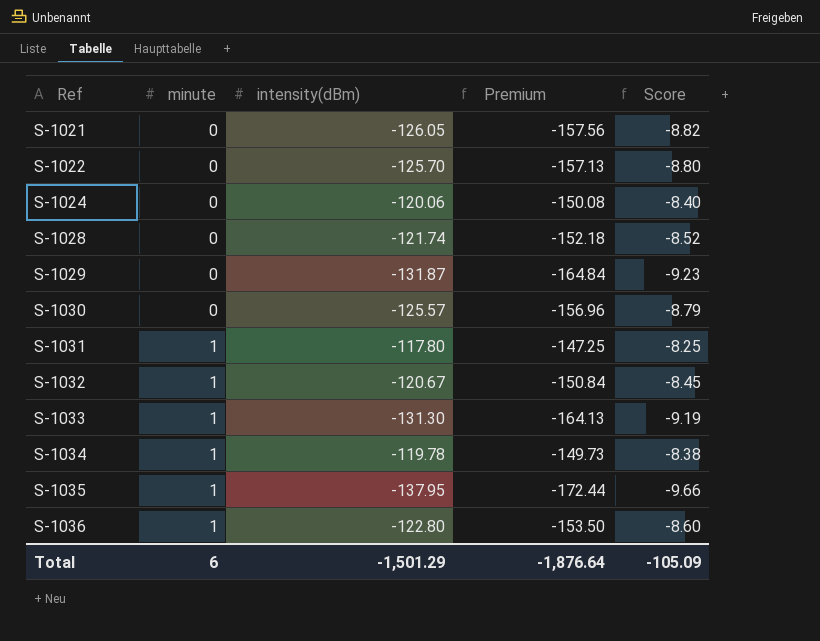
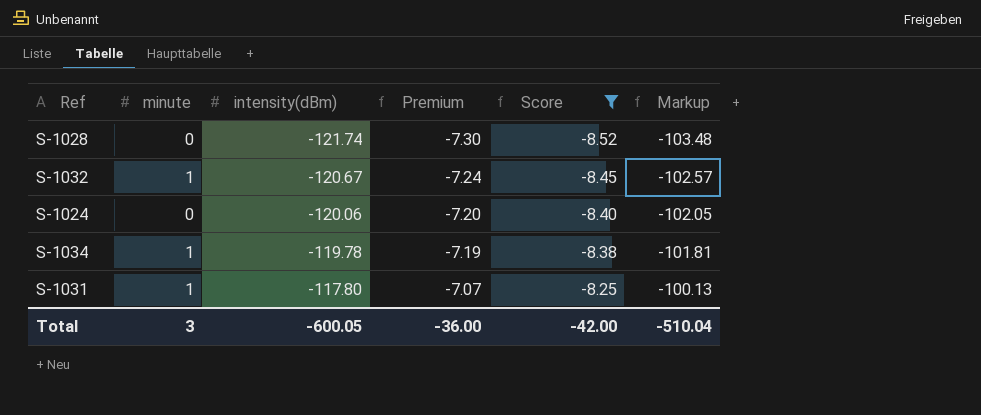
filter: none -> Score >= -8.52
row order: Ref ascending -> intensity(dBm) ascending
column Premium | formula: [intensity(dBm)] * 1.25 -> [intensity(dBm)] * 0.06
column Markup | formula: none -> [intensity(dBm)] * 0.85
Total | minute: 6 -> 3
Total | intensity(dBm): -1,501.29 -> -600.05
Total | Premium: -1,876.64 -> -36.00
Total | Score: -105.09 -> -42.00

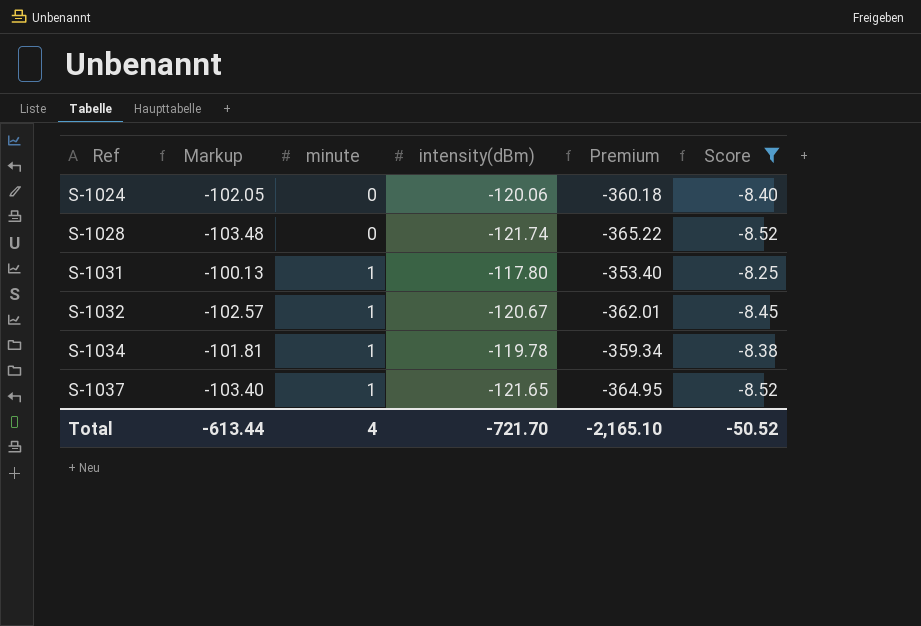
row order: intensity(dBm) ascending -> Ref ascending
column Markup | position: 6 -> 2
column Premium | formula: [intensity(dBm)] * 0.06 -> [intensity(dBm)] * 3
row S-1037: none -> -103.40 | 1 | -121.65 | -364.95 | -8.52
Total | Markup: -510.04 -> -613.44
Total | minute: 3 -> 4
Total | intensity(dBm): -600.05 -> -721.70
Total | Premium: -36.00 -> -2,165.10
Total | Score: -42.00 -> -50.52

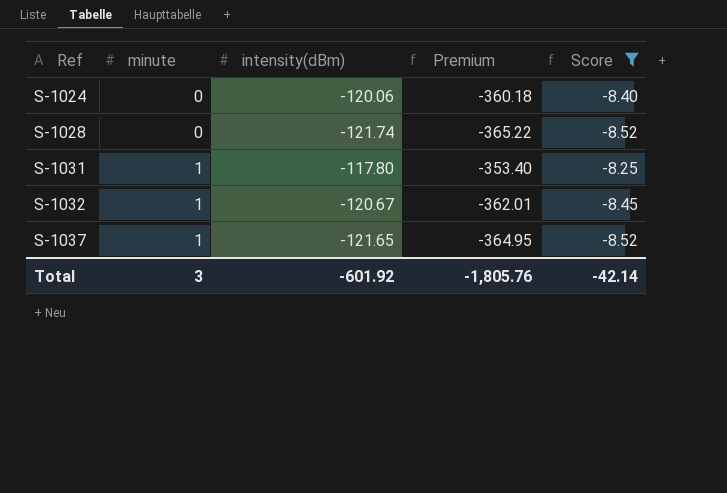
column Markup | formula: [intensity(dBm)] * 0.85 -> none
row S-1034: -101.81 | 1 | -119.78 | -359.34 | -8.38 -> none
Total | minute: 4 -> 3
Total | intensity(dBm): -721.70 -> -601.92
Total | Premium: -2,165.10 -> -1,805.76
Total | Score: -50.52 -> -42.14

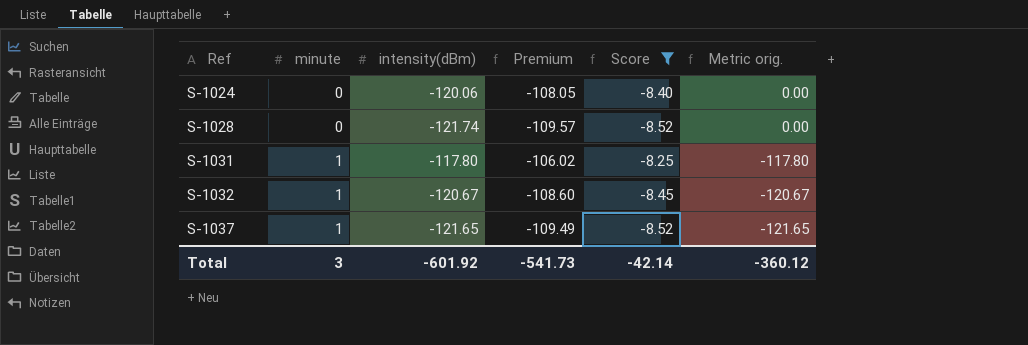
column Premium | formula: [intensity(dBm)] * 3 -> [intensity(dBm)] * 0.9
column Metric orig. | formula: none -> [minute] * [intensity(dBm)]
Total | Premium: -1,805.76 -> -541.73

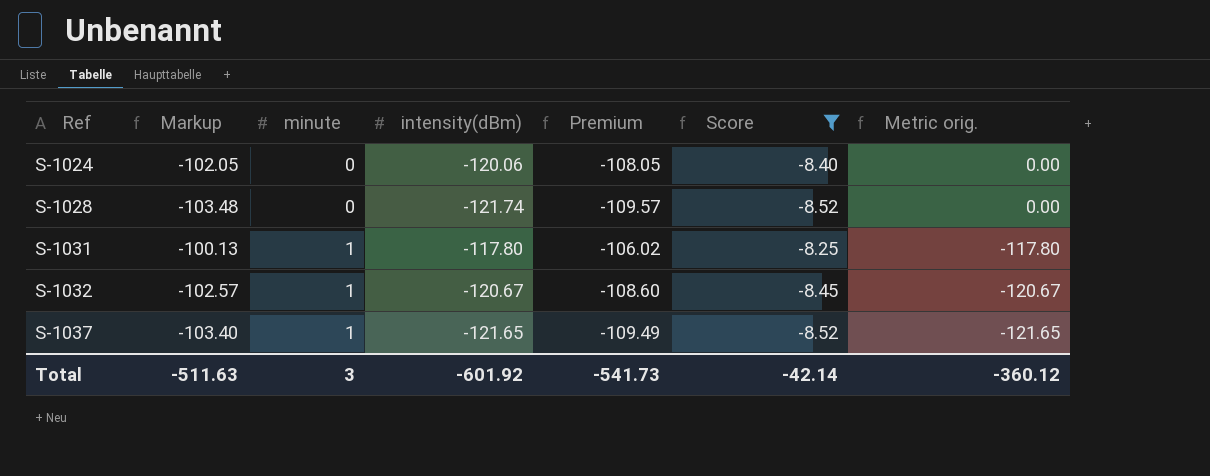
column Markup | formula: none -> [intensity(dBm)] * 0.85

